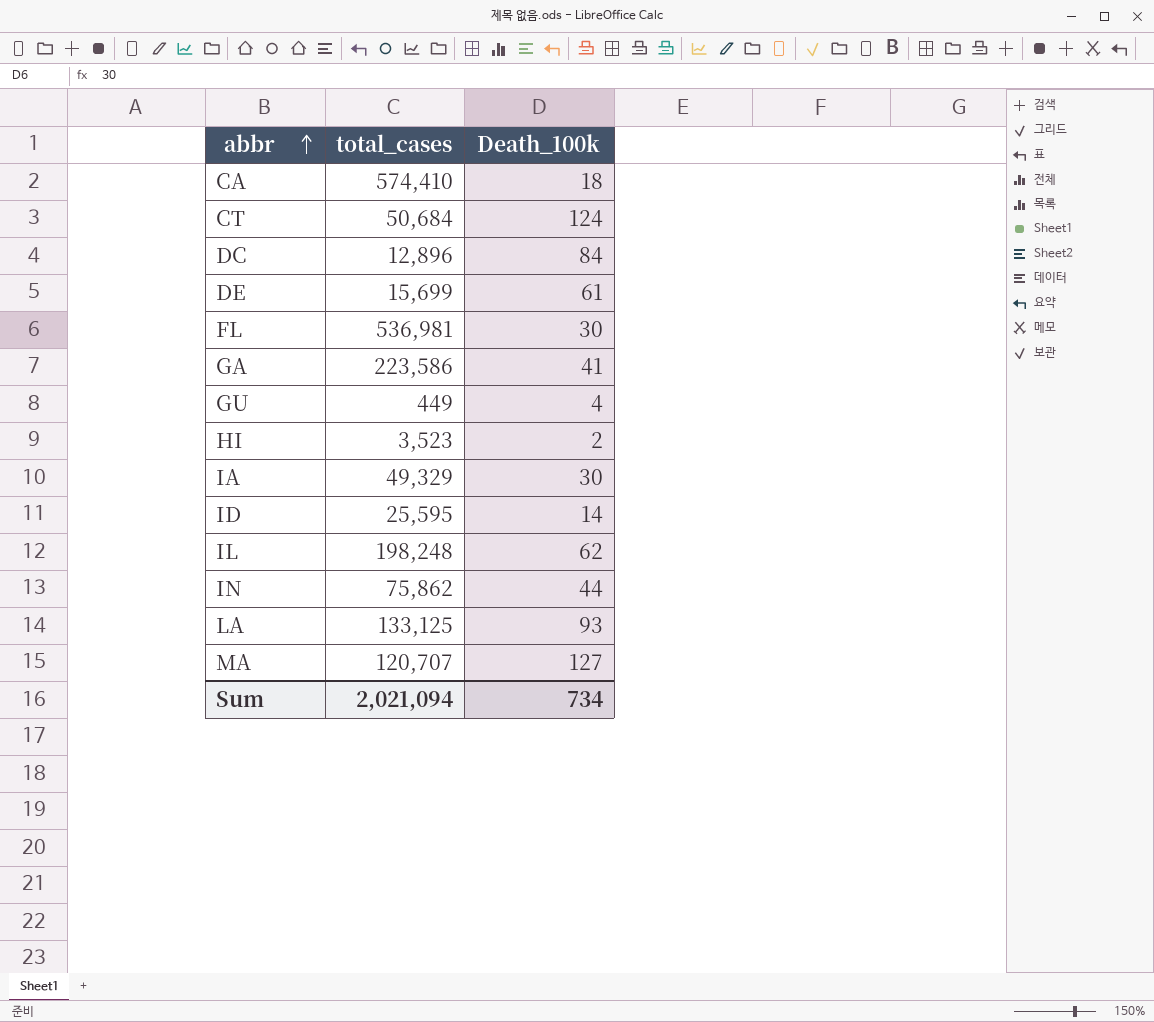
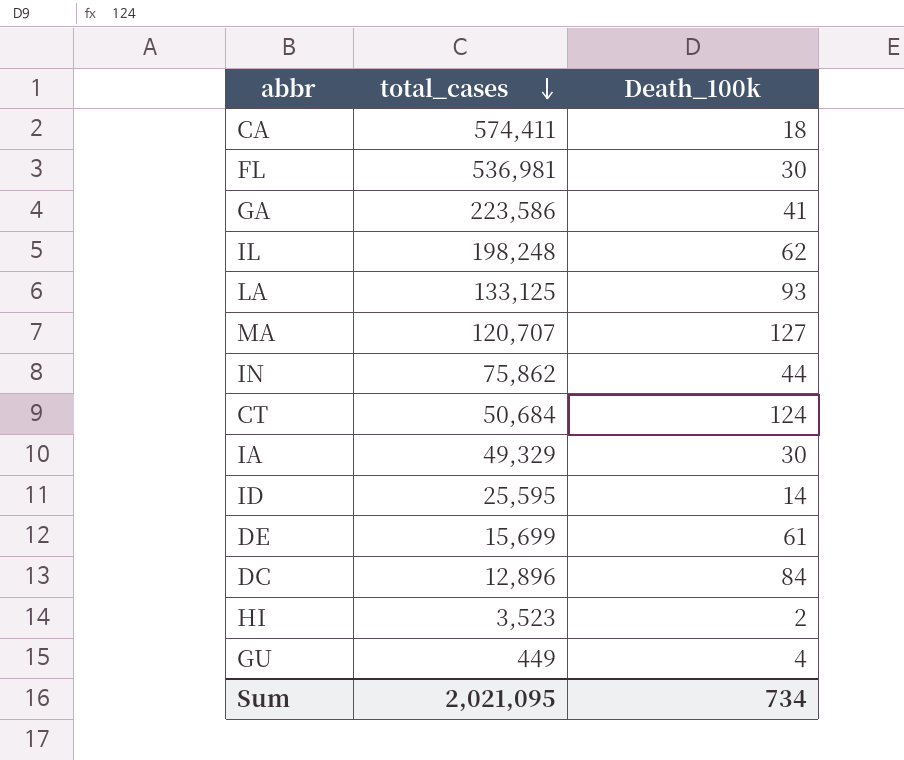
row order: abbr ascending -> total_cases descending
CA | total_cases: 574,410 -> 574,411
Sum | total_cases: 2,021,094 -> 2,021,095

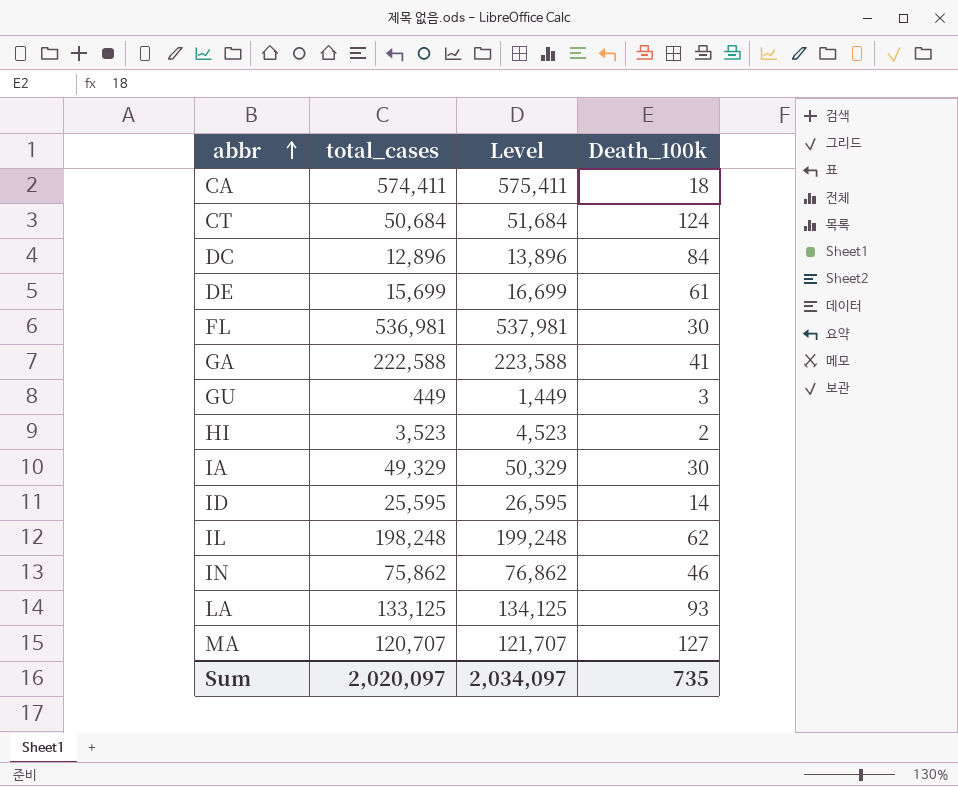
row order: total_cases descending -> abbr ascending
column Level | formula: none -> [total_cases] + 1000
GA | total_cases: 223,586 -> 222,588
GU | Death_100k: 4 -> 3
IN | Death_100k: 44 -> 46
Sum | total_cases: 2,021,095 -> 2,020,097
Sum | Death_100k: 734 -> 735

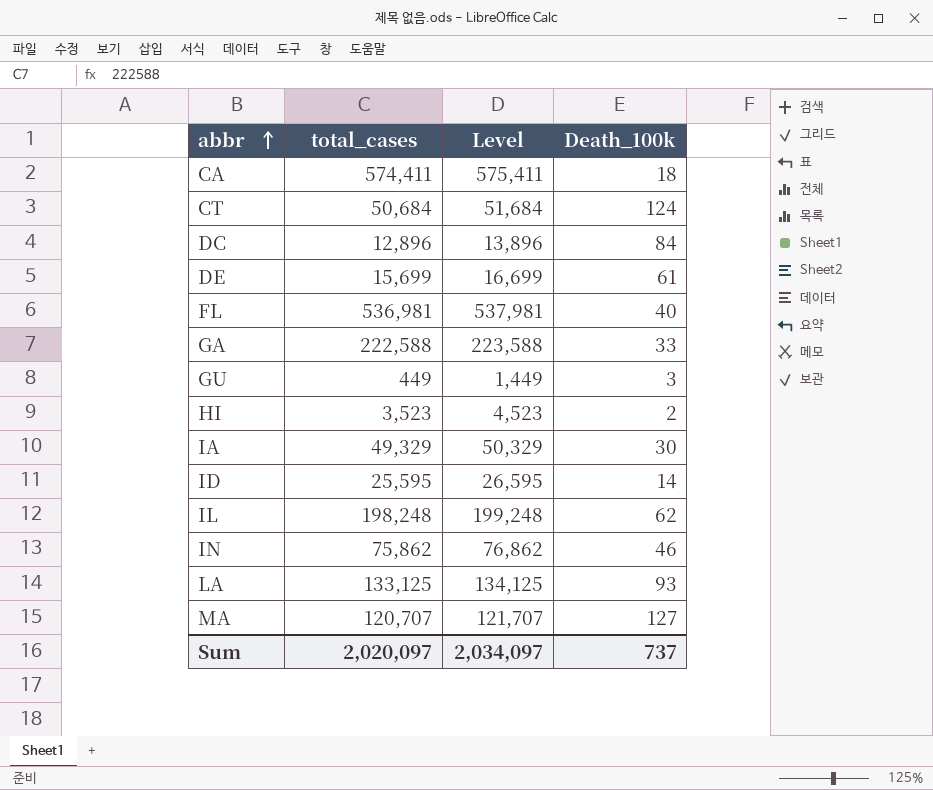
FL | Death_100k: 30 -> 40
GA | Death_100k: 41 -> 33
Sum | Death_100k: 735 -> 737

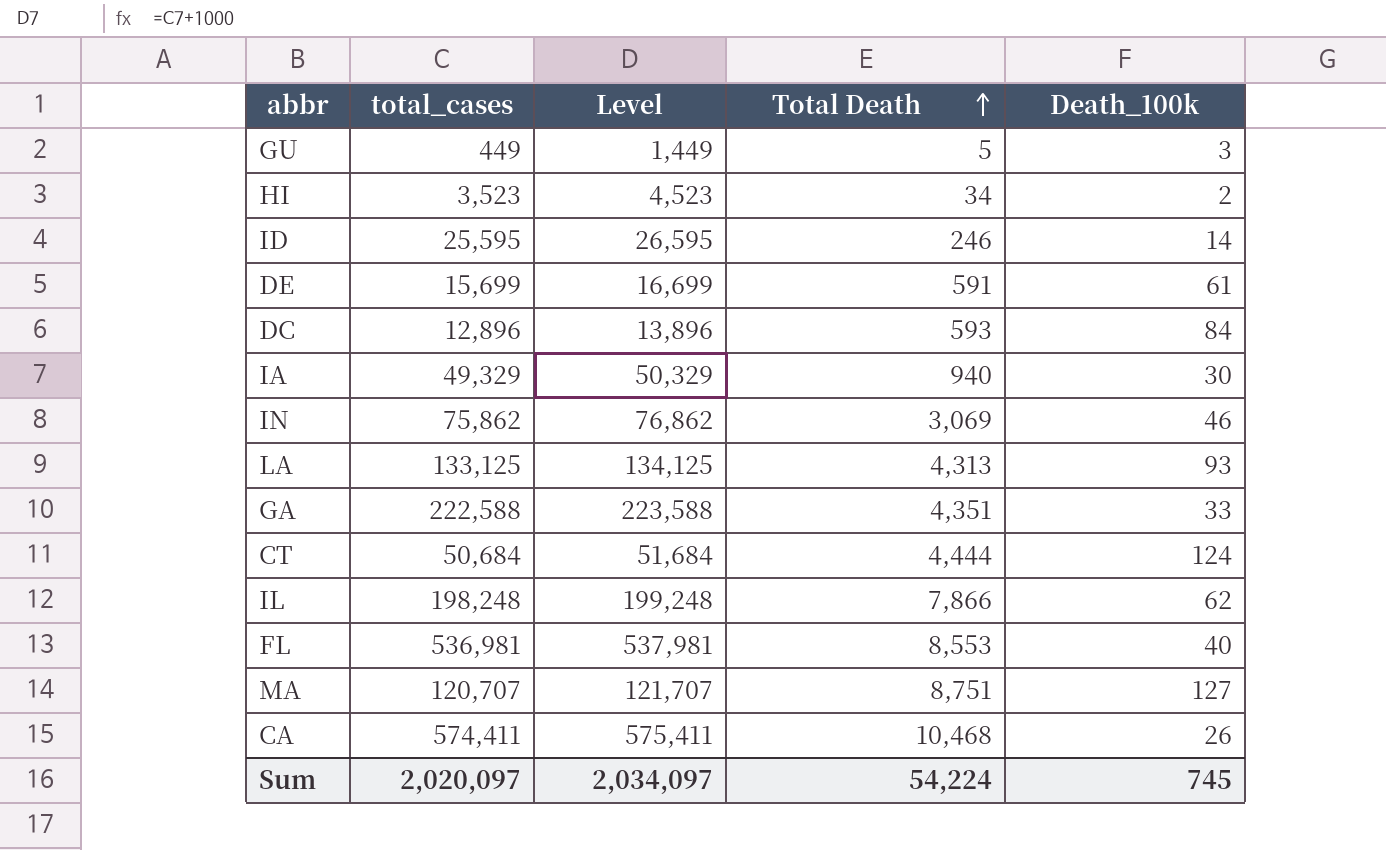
row order: abbr ascending -> Total Death ascending
column Total Death | position: none -> 4
CA | Death_100k: 18 -> 26
Sum | Death_100k: 737 -> 745

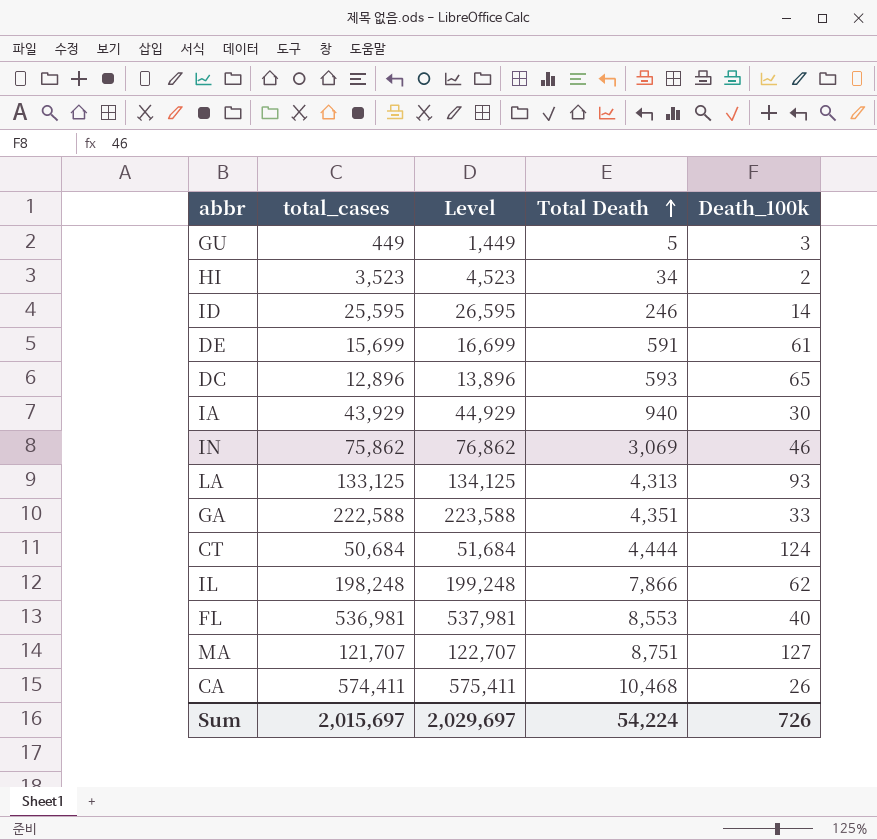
DC | Death_100k: 84 -> 65
IA | total_cases: 49,329 -> 43,929
IA | Level: 50,329 -> 44,929
MA | total_cases: 120,707 -> 121,707
MA | Level: 121,707 -> 122,707
Sum | total_cases: 2,020,097 -> 2,015,697
Sum | Level: 2,034,097 -> 2,029,697
Sum | Death_100k: 745 -> 726

